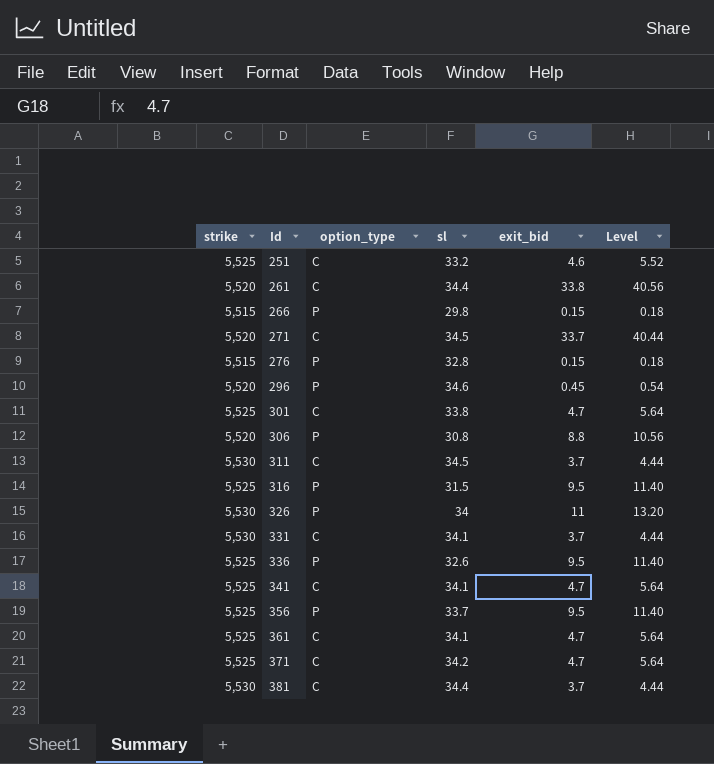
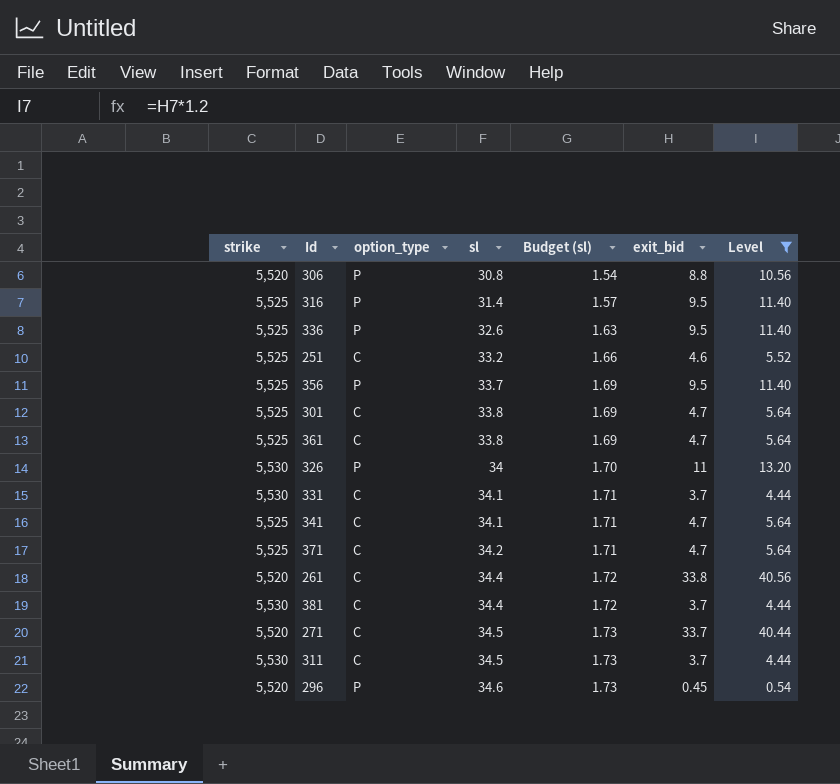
filter: none -> Level != 0.18
row order: Id ascending -> sl ascending
column Budget (sl) | formula: none -> [sl] * 0.05
316 | sl: 31.5 -> 31.4
361 | sl: 34.1 -> 33.8

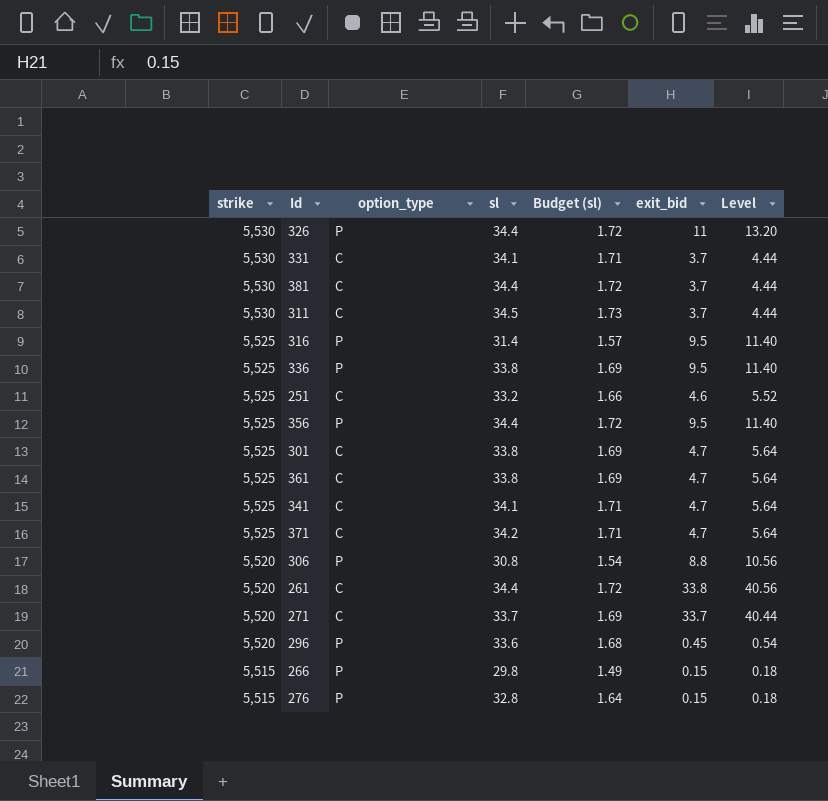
filter: Level != 0.18 -> none
row order: sl ascending -> strike descending
326 | sl: 34 -> 34.4
326 | Budget (sl): 1.70 -> 1.72
336 | sl: 32.6 -> 33.8
336 | Budget (sl): 1.63 -> 1.69
356 | sl: 33.7 -> 34.4
356 | Budget (sl): 1.69 -> 1.72
271 | sl: 34.5 -> 33.7
271 | Budget (sl): 1.73 -> 1.69
296 | sl: 34.6 -> 33.6
296 | Budget (sl): 1.73 -> 1.68

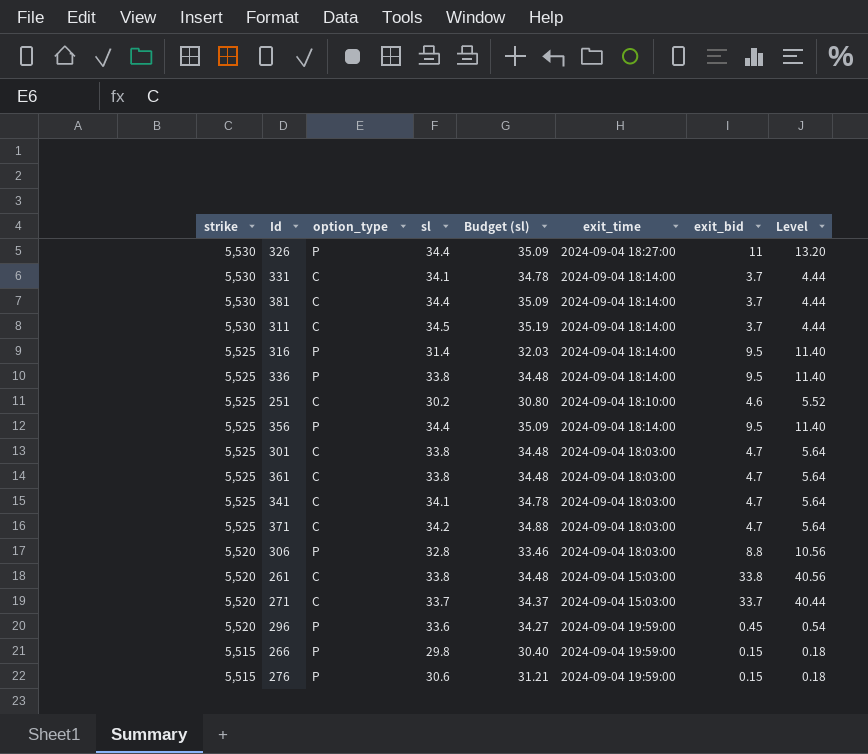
column Budget (sl) | formula: [sl] * 0.05 -> [sl] * 1.02
column exit_time | position: none -> 6
251 | sl: 33.2 -> 30.2
306 | sl: 30.8 -> 32.8
261 | sl: 34.4 -> 33.8
276 | sl: 32.8 -> 30.6

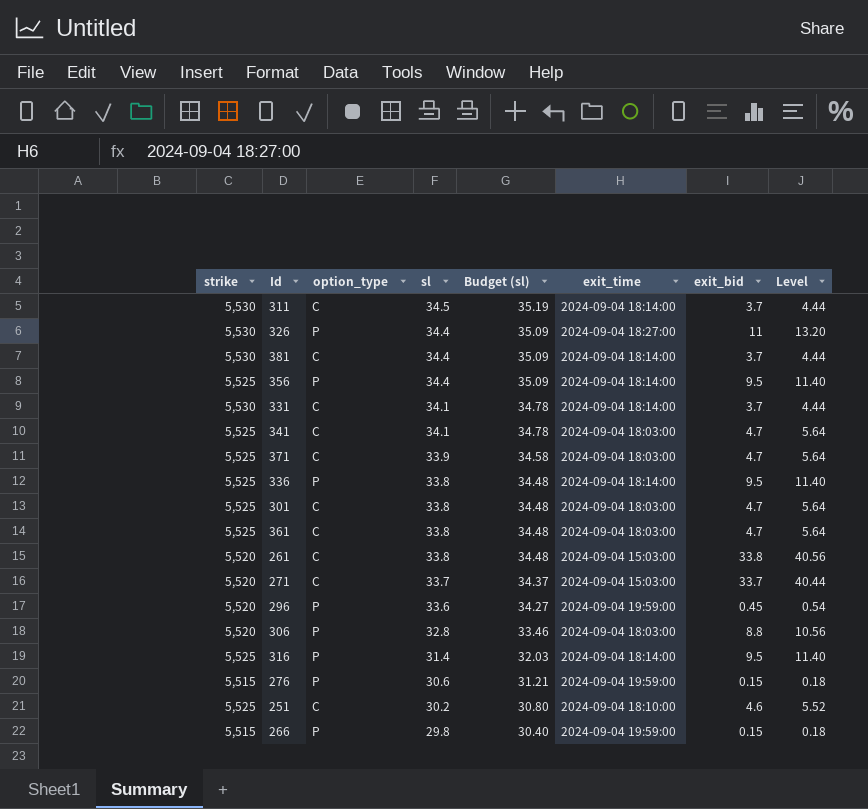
row order: strike descending -> sl descending
371 | sl: 34.2 -> 33.9
371 | Budget (sl): 34.88 -> 34.58

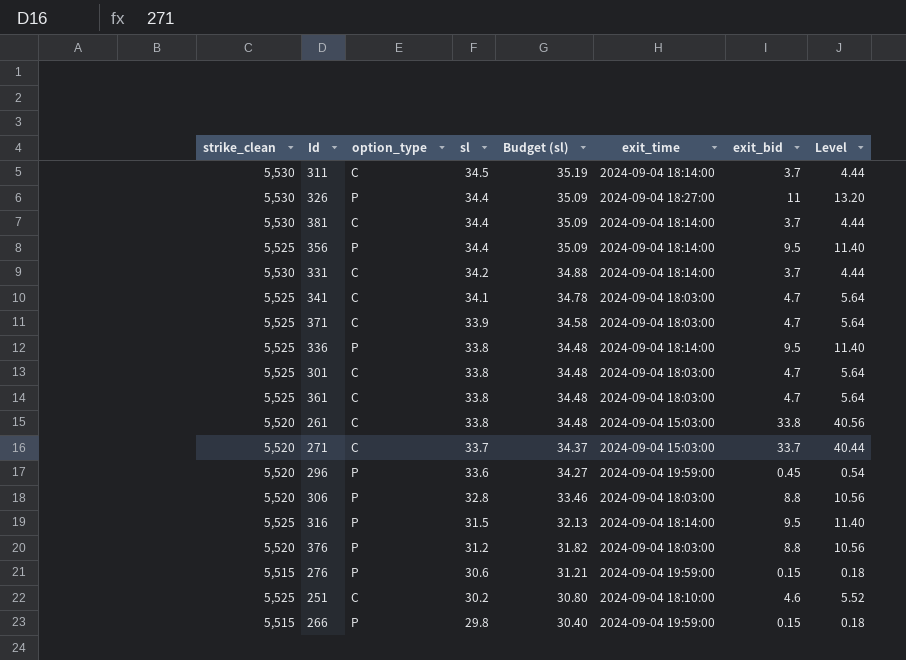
column name: strike -> strike_clean
331 | sl: 34.1 -> 34.2
331 | Budget (sl): 34.78 -> 34.88
316 | sl: 31.4 -> 31.5
316 | Budget (sl): 32.03 -> 32.13
row 376: none -> 5,520 | P | 31.2 | 31.82 | 2024-09-04 18:03:00 | 8.8 | 10.56

